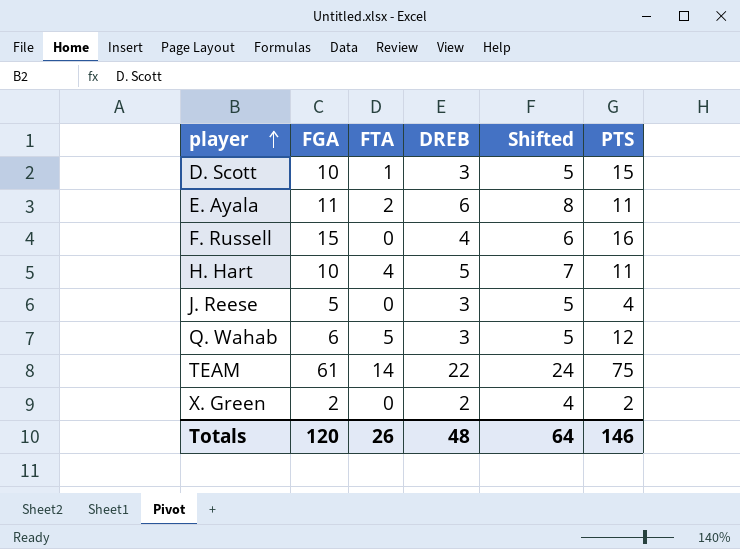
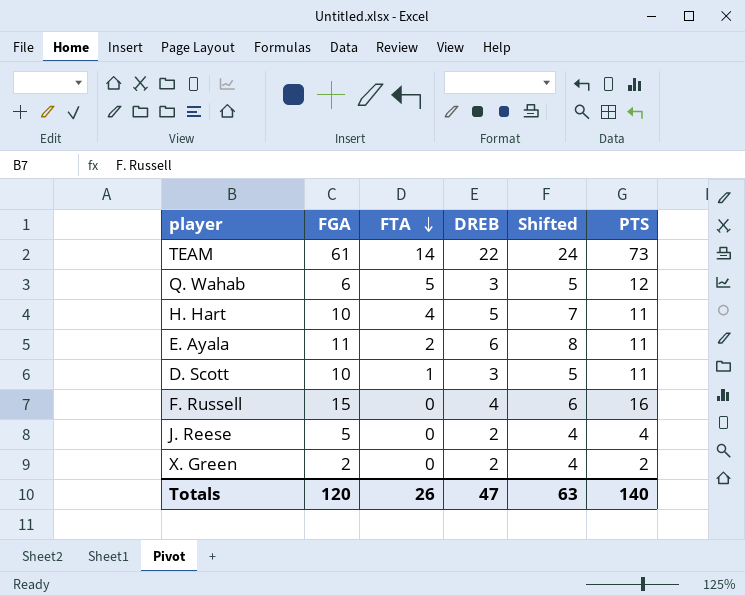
row order: player ascending -> FTA descending
TEAM | PTS: 75 -> 73
D. Scott | PTS: 15 -> 11
J. Reese | DREB: 3 -> 2
J. Reese | Shifted: 5 -> 4
Totals | DREB: 48 -> 47
Totals | Shifted: 64 -> 63
Totals | PTS: 146 -> 140

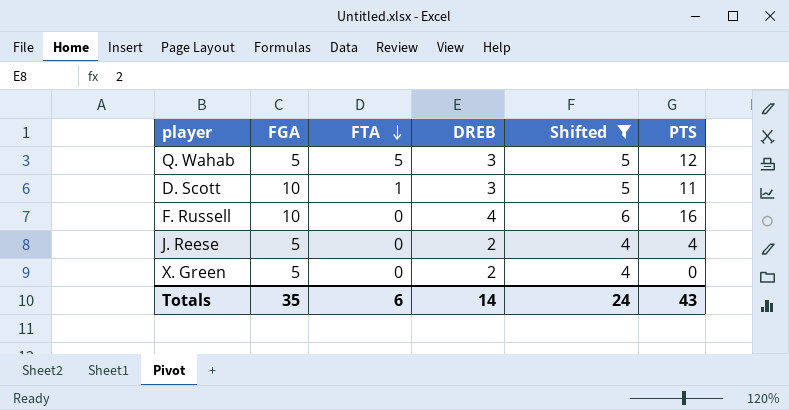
filter: none -> Shifted <= 6
Q. Wahab | FGA: 6 -> 5
F. Russell | FGA: 15 -> 10
X. Green | FGA: 2 -> 5
X. Green | PTS: 2 -> 0
Totals | FGA: 120 -> 35
Totals | FTA: 26 -> 6
Totals | DREB: 47 -> 14
Totals | Shifted: 63 -> 24
Totals | PTS: 140 -> 43

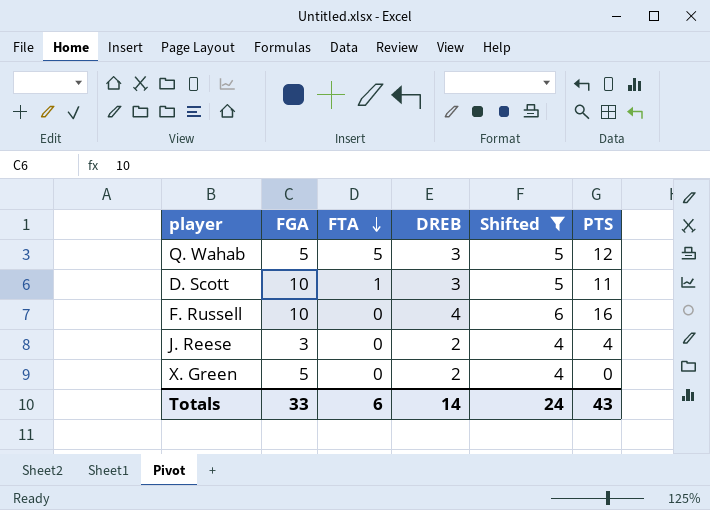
J. Reese | FGA: 5 -> 3
Totals | FGA: 35 -> 33

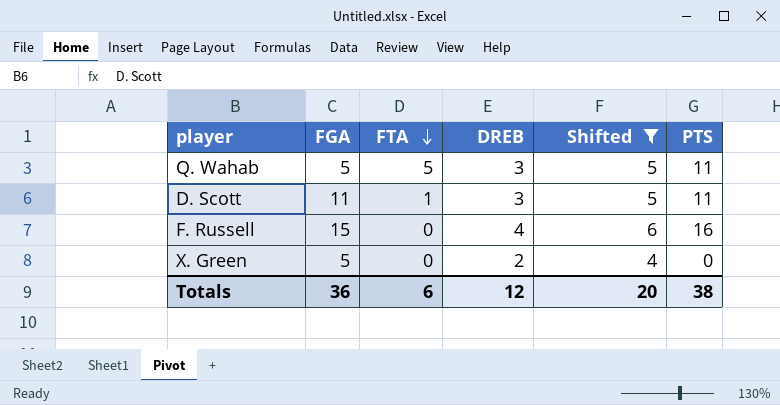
row J. Reese: 3 | 0 | 2 | 4 | 4 -> none
Q. Wahab | PTS: 12 -> 11
D. Scott | FGA: 10 -> 11
F. Russell | FGA: 10 -> 15
Totals | FGA: 33 -> 36
Totals | DREB: 14 -> 12
Totals | Shifted: 24 -> 20
Totals | PTS: 43 -> 38

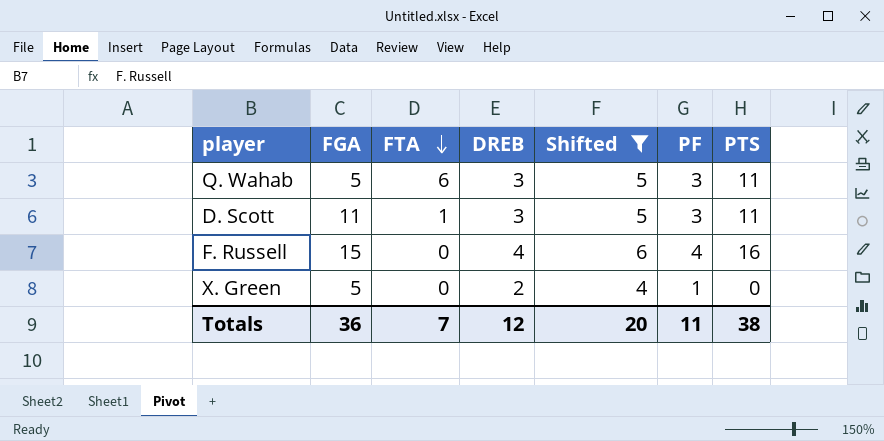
column PF | position: none -> 6
Q. Wahab | FTA: 5 -> 6
Totals | FTA: 6 -> 7

